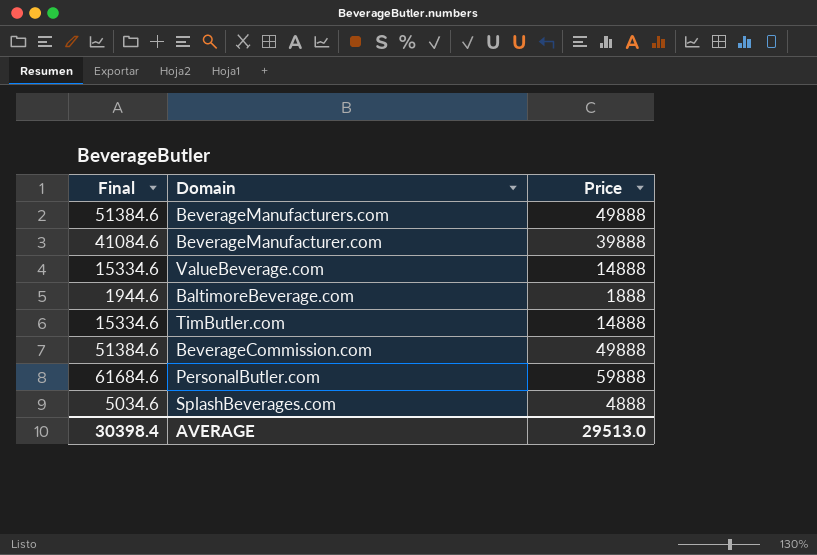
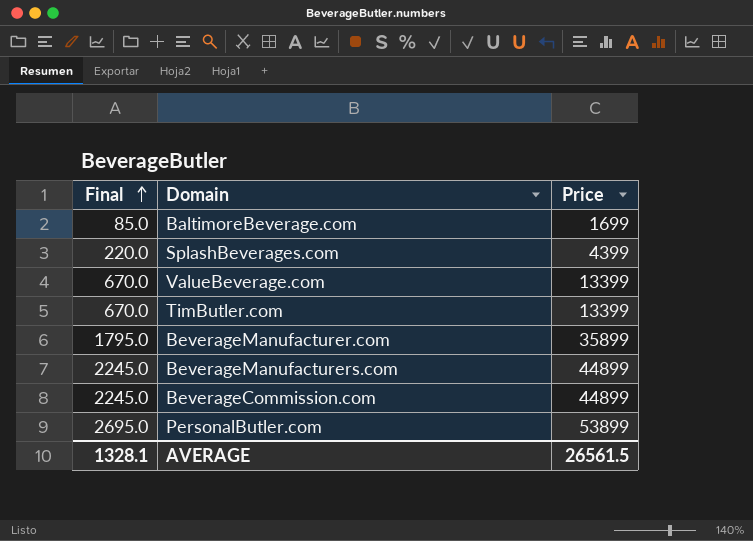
row order: none -> Final ascending
column Final | formula: [Price] * 1.03 -> [Price] * 0.05
BaltimoreBeverage.com | Price: 1888 -> 1699
SplashBeverages.com | Price: 4888 -> 4399
ValueBeverage.com | Price: 14888 -> 13399
TimButler.com | Price: 14888 -> 13399
BeverageManufacturer.com | Price: 39888 -> 35899
BeverageManufacturers.com | Price: 49888 -> 44899
BeverageCommission.com | Price: 49888 -> 44899
PersonalButler.com | Price: 59888 -> 53899
AVERAGE | Final: 30398.4 -> 1328.1
AVERAGE | Price: 29513.0 -> 26561.5

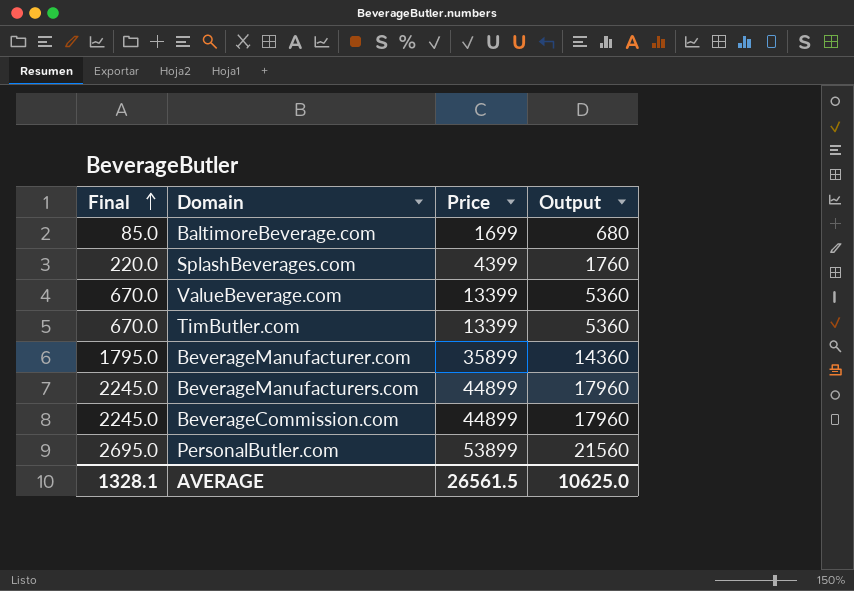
column Output | formula: none -> [Price] * 0.4

